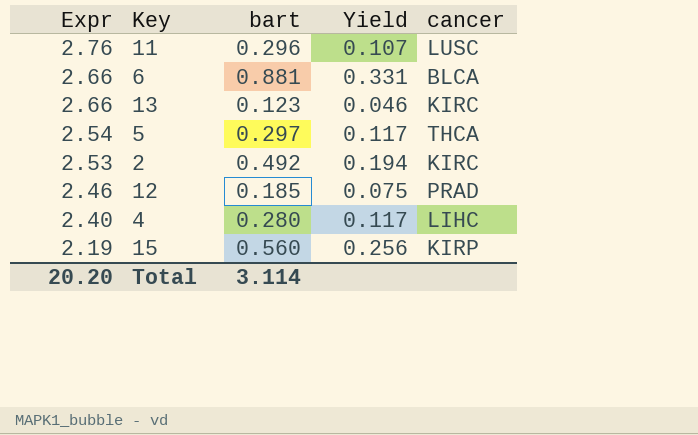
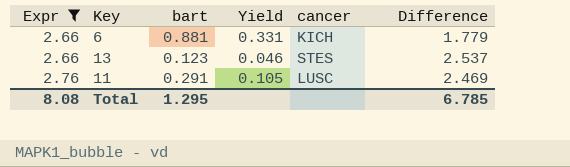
filter: none -> Expr >= 2.66
row order: Expr descending -> Expr ascending
column Difference | formula: none -> [Expr] - [bart]
6 | cancer: BLCA -> KICH
13 | cancer: KIRC -> STES
11 | bart: 0.296 -> 0.291
11 | Yield: 0.107 -> 0.105
Total | Expr: 20.20 -> 8.08
Total | bart: 3.114 -> 1.295

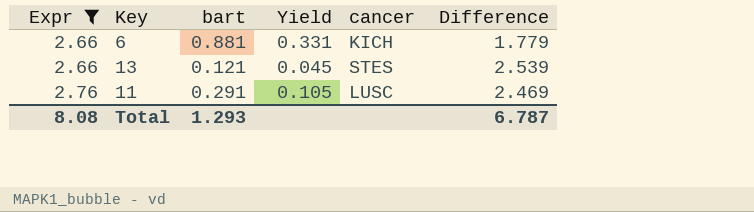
13 | bart: 0.123 -> 0.121
13 | Yield: 0.046 -> 0.045
13 | Difference: 2.537 -> 2.539
Total | bart: 1.295 -> 1.293
Total | Difference: 6.785 -> 6.787

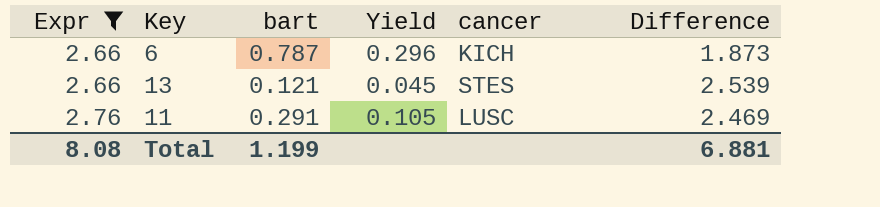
6 | bart: 0.881 -> 0.787
6 | Yield: 0.331 -> 0.296
6 | Difference: 1.779 -> 1.873
Total | bart: 1.293 -> 1.199
Total | Difference: 6.787 -> 6.881

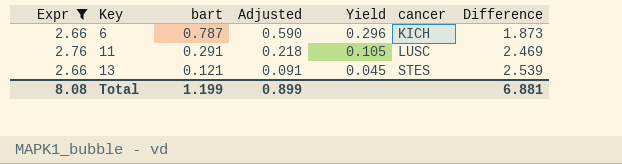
row order: Expr ascending -> Key ascending
column Adjusted | formula: none -> [bart] * 0.75

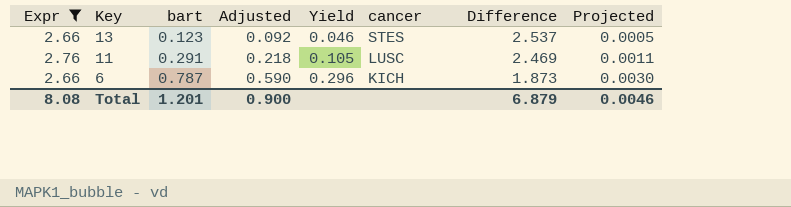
row order: Key ascending -> Key descending
column Projected | formula: none -> [Yield] * 0.01
13 | bart: 0.121 -> 0.123
13 | Adjusted: 0.091 -> 0.092
13 | Yield: 0.045 -> 0.046
13 | Difference: 2.539 -> 2.537
Total | bart: 1.199 -> 1.201
Total | Adjusted: 0.899 -> 0.900
Total | Difference: 6.881 -> 6.879

